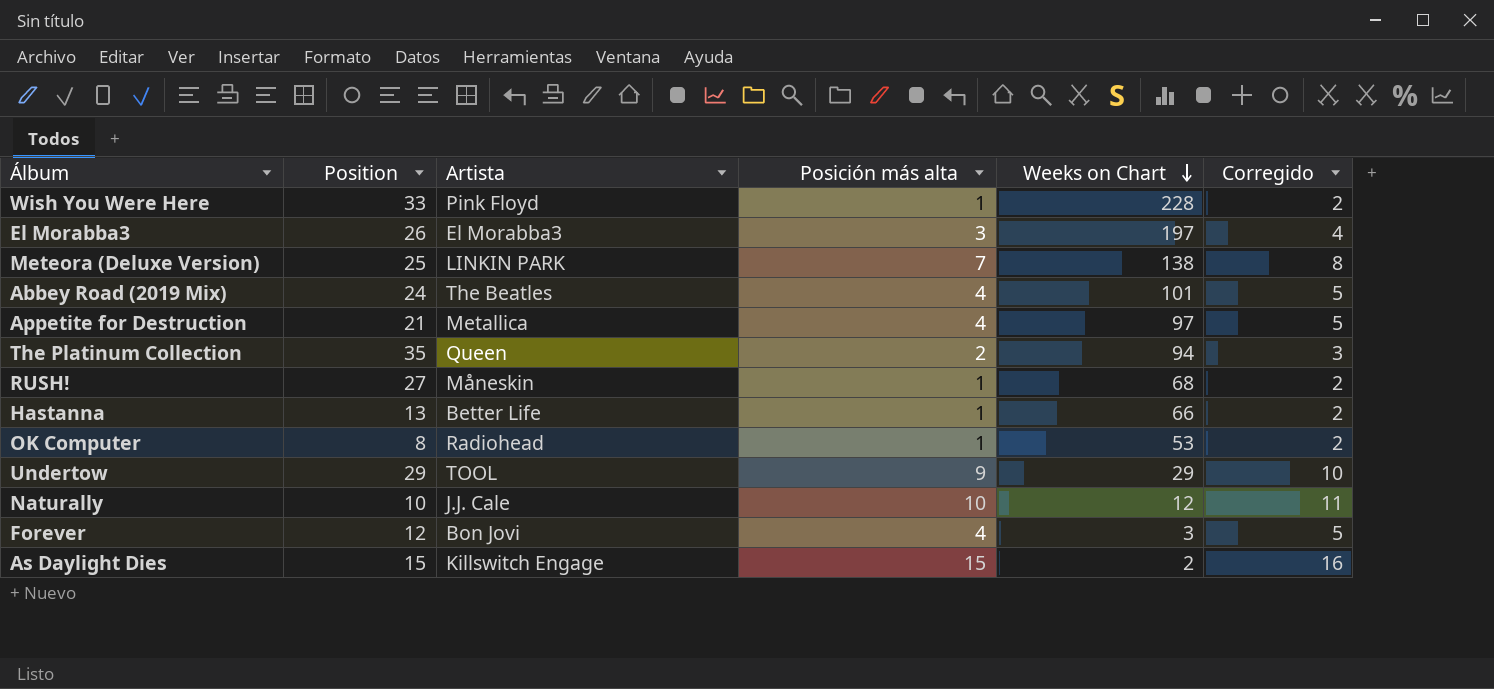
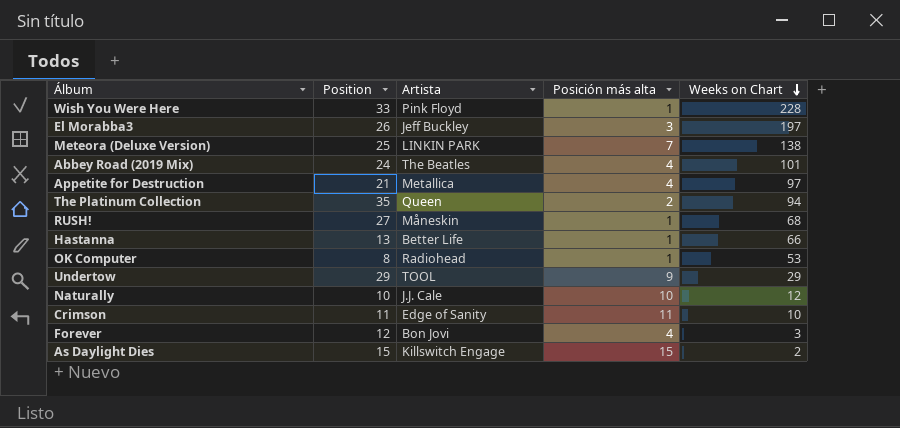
column Corregido | formula: [Posición más alta] + 1 -> none
El Morabba3 | Artista: El Morabba3 -> Jeff Buckley
row Crimson: none -> 11 | Edge of Sanity | 11 | 10

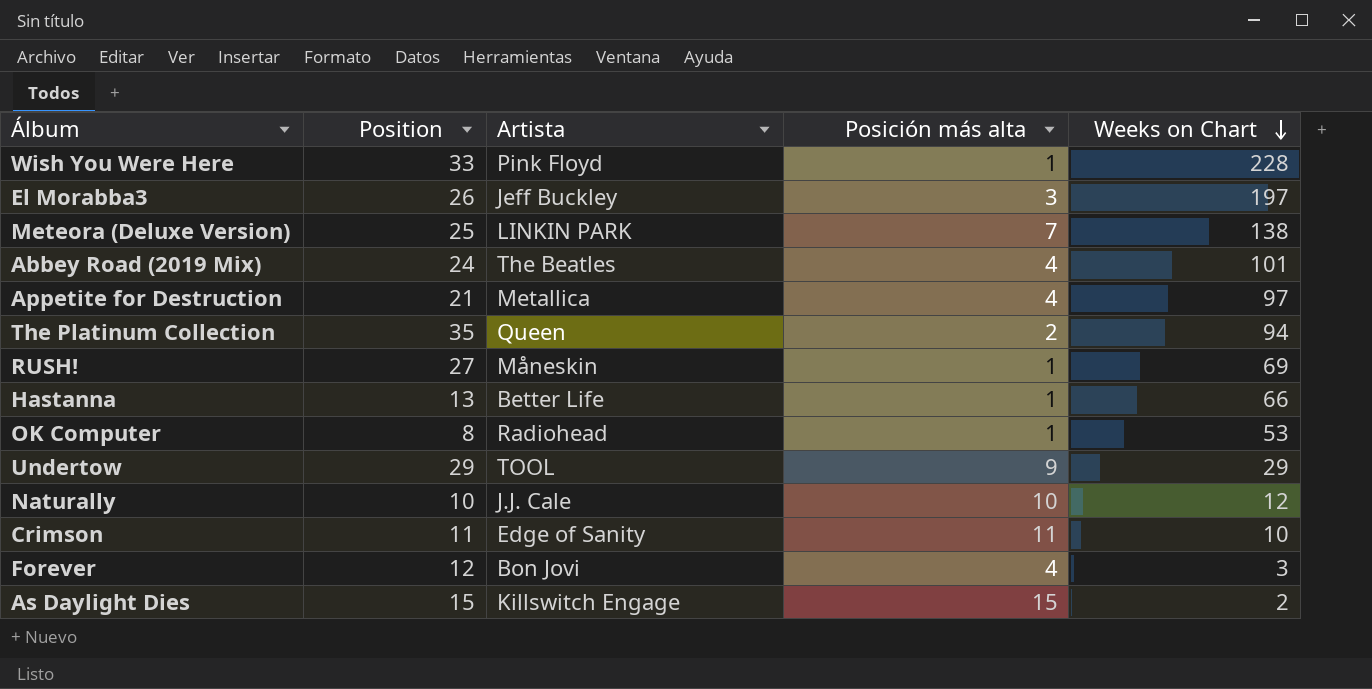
RUSH! | Weeks on Chart: 68 -> 69

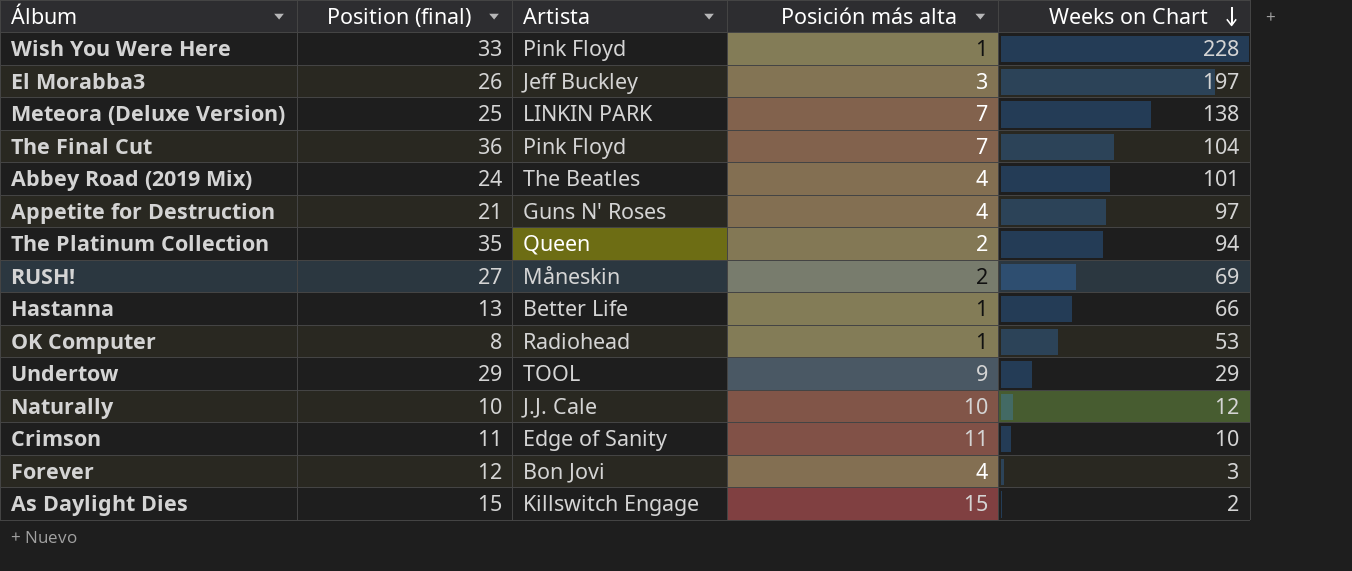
column name: Position -> Position (final)
row The Final Cut: none -> 36 | Pink Floyd | 7 | 104
Appetite for Destruction | Artista: Metallica -> Guns N' Roses
RUSH! | Posición más alta: 1 -> 2

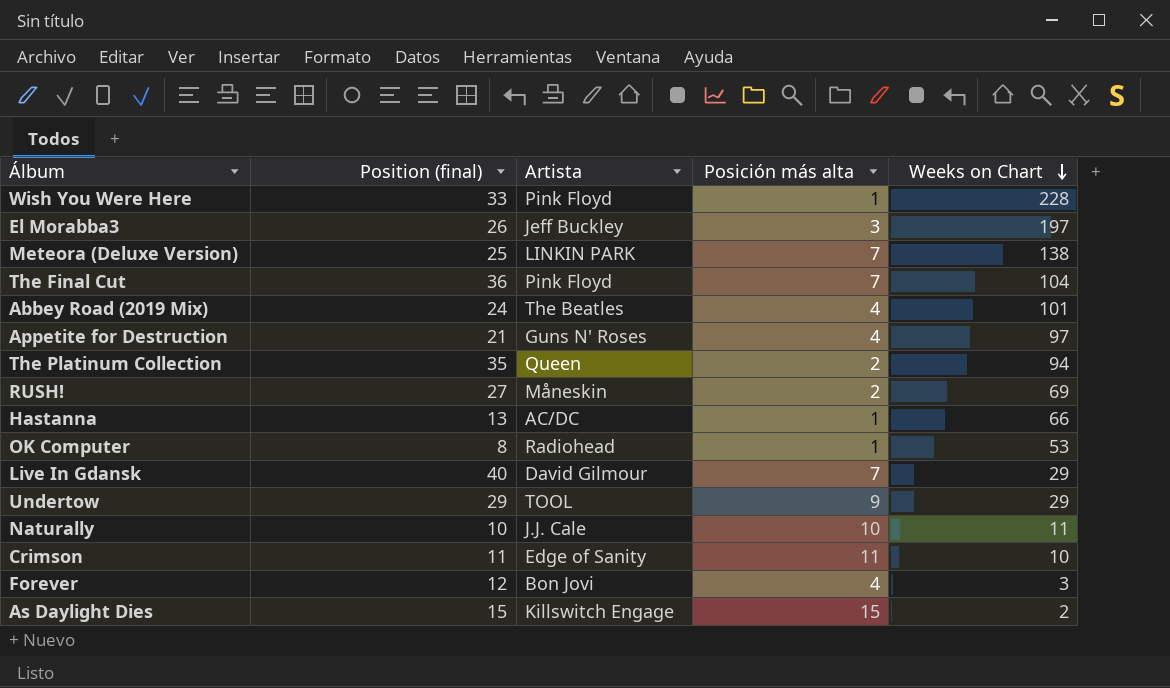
Hastanna | Artista: Better Life -> AC/DC
row Live In Gdansk: none -> 40 | David Gilmour | 7 | 29
Naturally | Weeks on Chart: 12 -> 11

